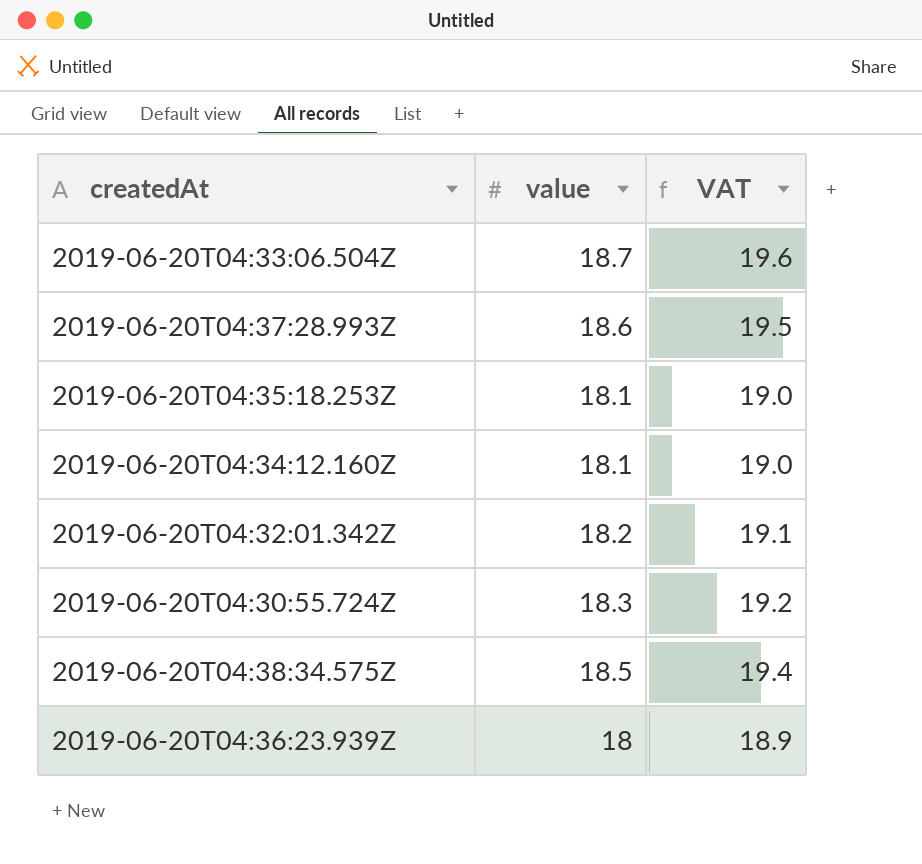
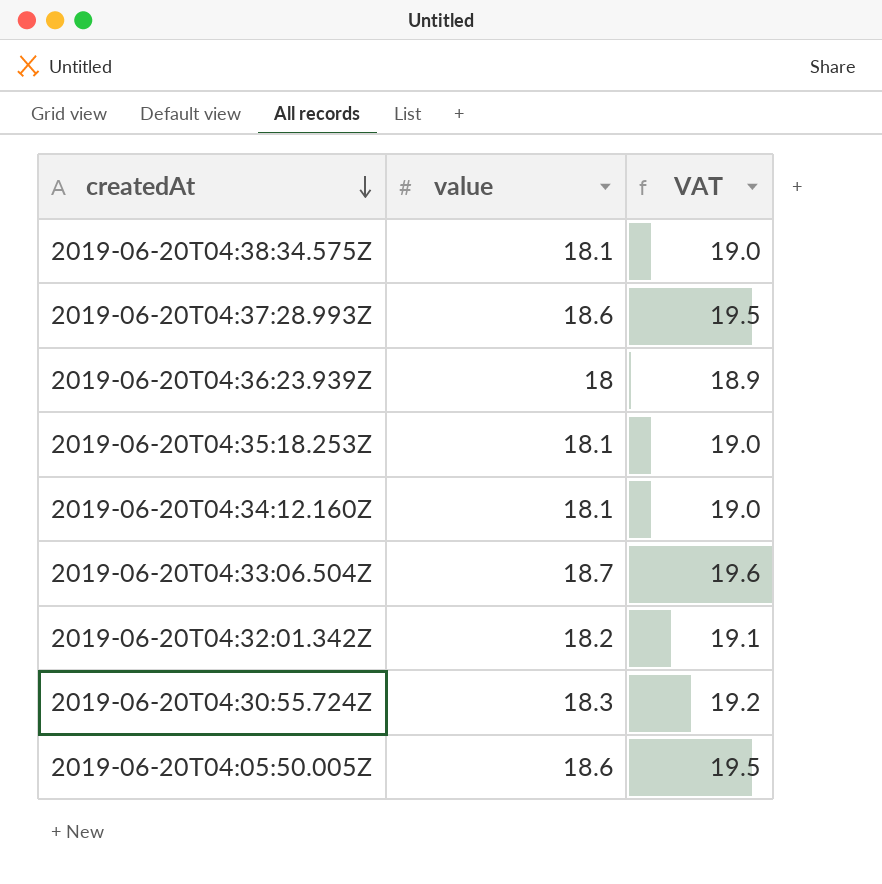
row order: none -> createdAt descending
2019-06-20T04:38:34.575Z | value: 18.5 -> 18.1
2019-06-20T04:38:34.575Z | VAT: 19.4 -> 19.0
row 2019-06-20T04:05:50.005Z: none -> 18.6 | 19.5

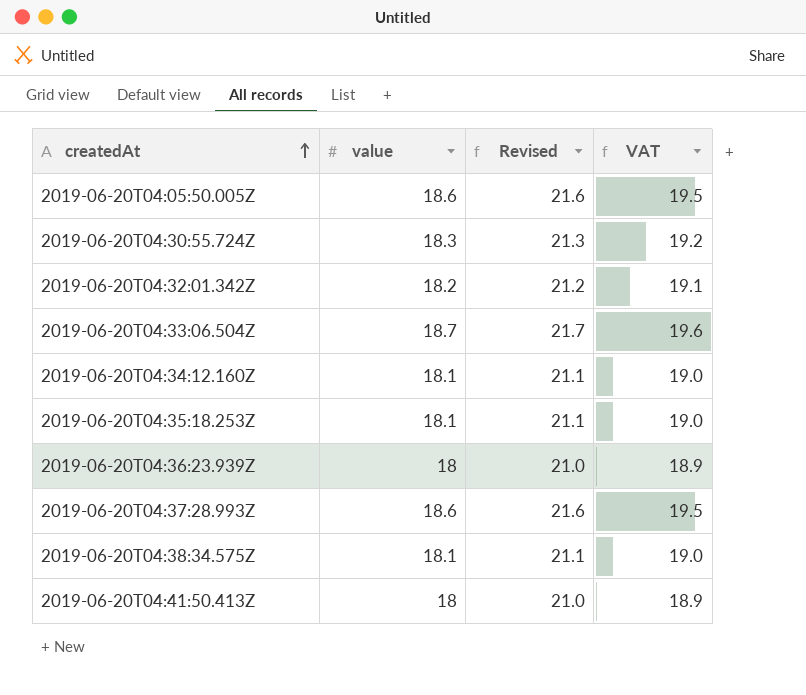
row order: createdAt descending -> createdAt ascending
column Revised | formula: none -> [value] + 3
row 2019-06-20T04:41:50.413Z: none -> 18 | 21.0 | 18.9

